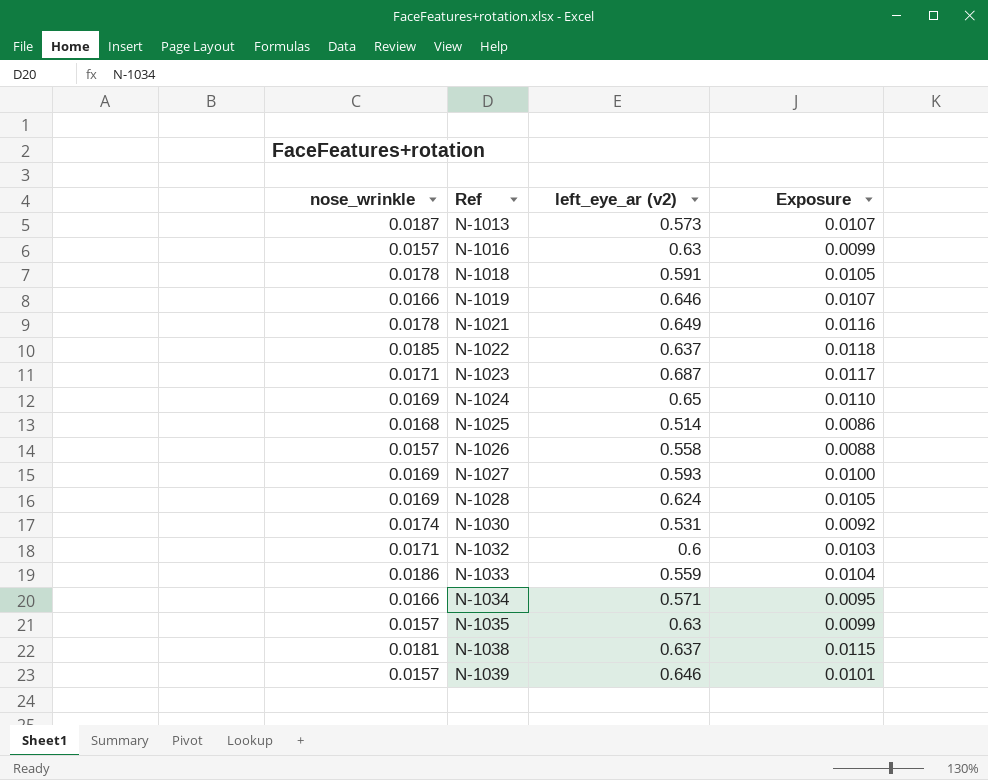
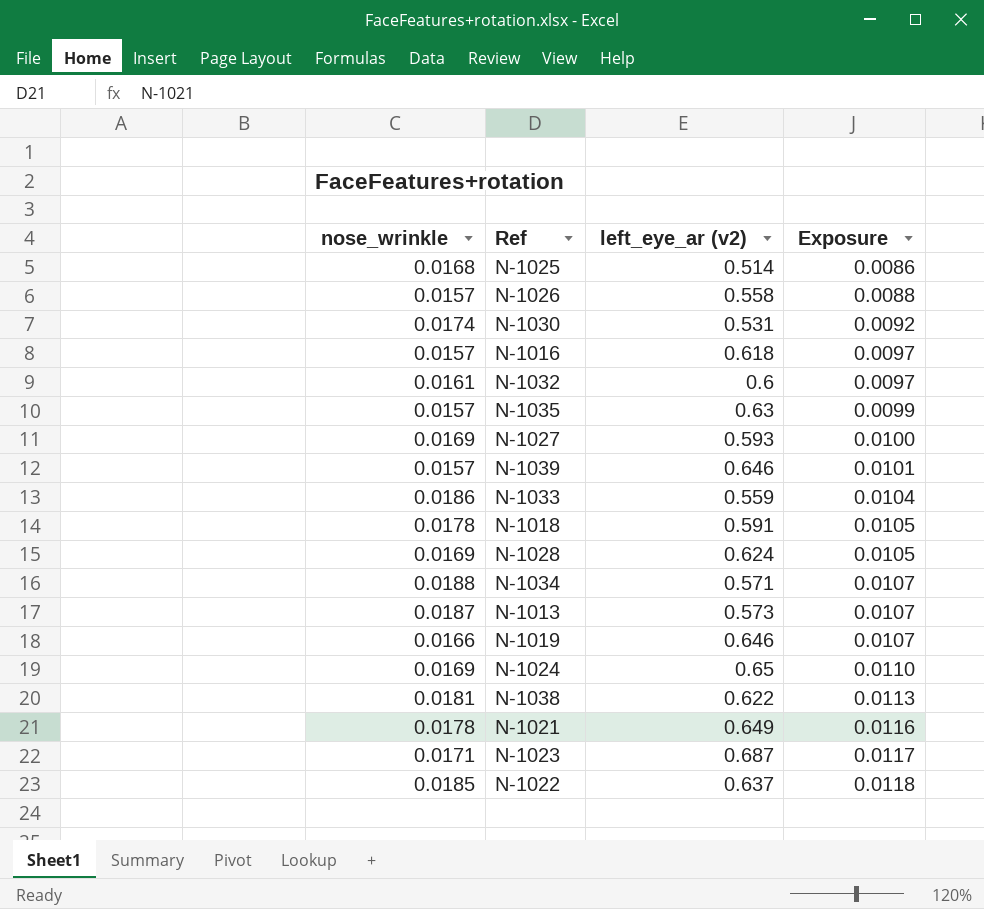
row order: Ref ascending -> Exposure ascending
N-1016 | left_eye_ar (v2): 0.63 -> 0.618
N-1016 | Exposure: 0.0099 -> 0.0097
N-1032 | nose_wrinkle: 0.0171 -> 0.0161
N-1032 | Exposure: 0.0103 -> 0.0097
N-1034 | nose_wrinkle: 0.0166 -> 0.0188
N-1034 | Exposure: 0.0095 -> 0.0107
N-1038 | left_eye_ar (v2): 0.637 -> 0.622
N-1038 | Exposure: 0.0115 -> 0.0113

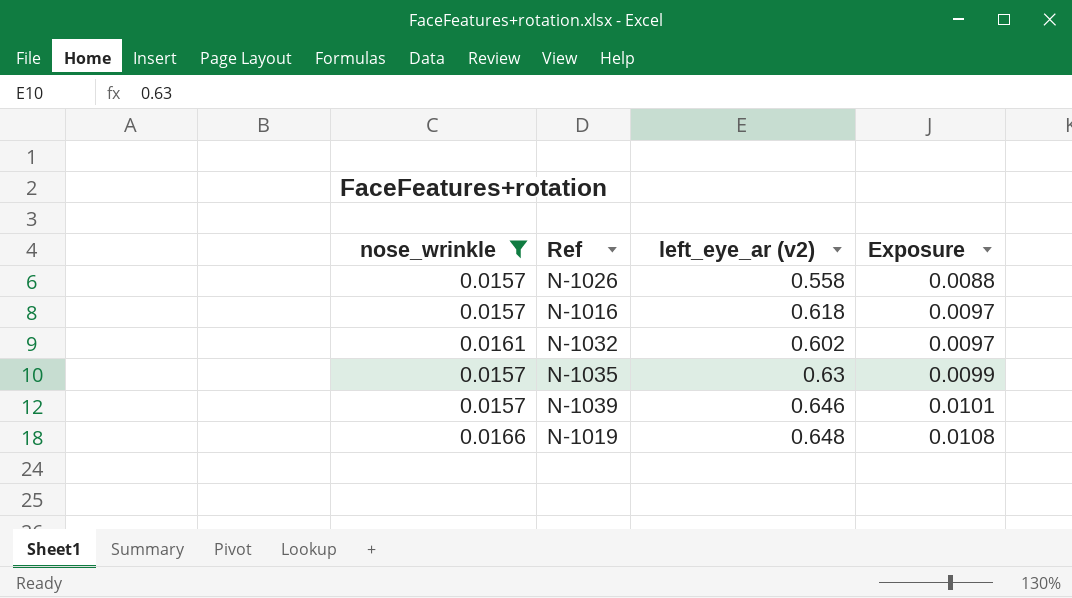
filter: none -> nose_wrinkle <= 0.0166
N-1032 | left_eye_ar (v2): 0.6 -> 0.602
N-1019 | left_eye_ar (v2): 0.646 -> 0.648
N-1019 | Exposure: 0.0107 -> 0.0108

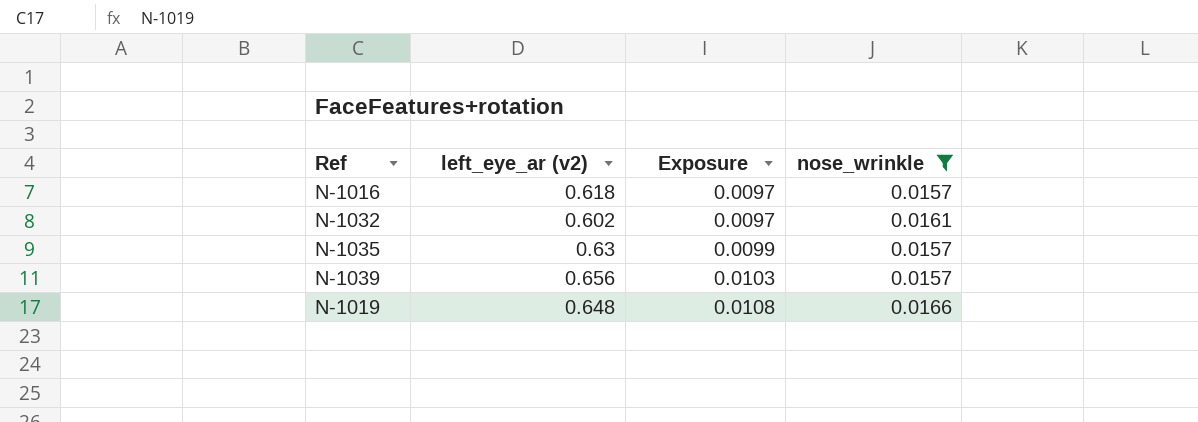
column nose_wrinkle | position: 1 -> 4
row N-1026: 0.0157 | 0.558 | 0.0088 -> none
N-1039 | left_eye_ar (v2): 0.646 -> 0.656
N-1039 | Exposure: 0.0101 -> 0.0103

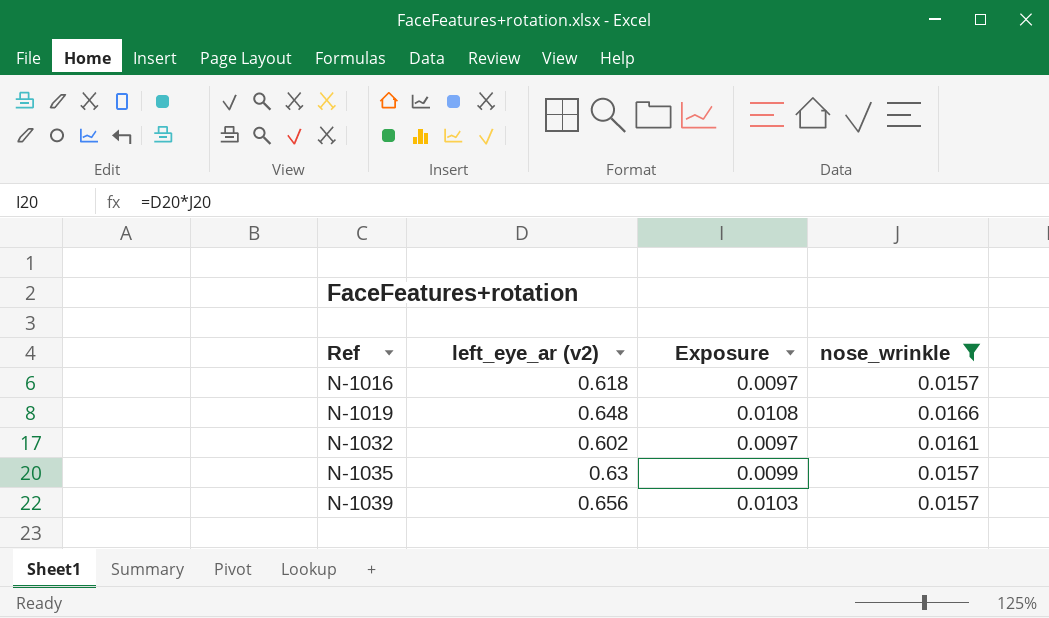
row order: Exposure ascending -> Ref ascending

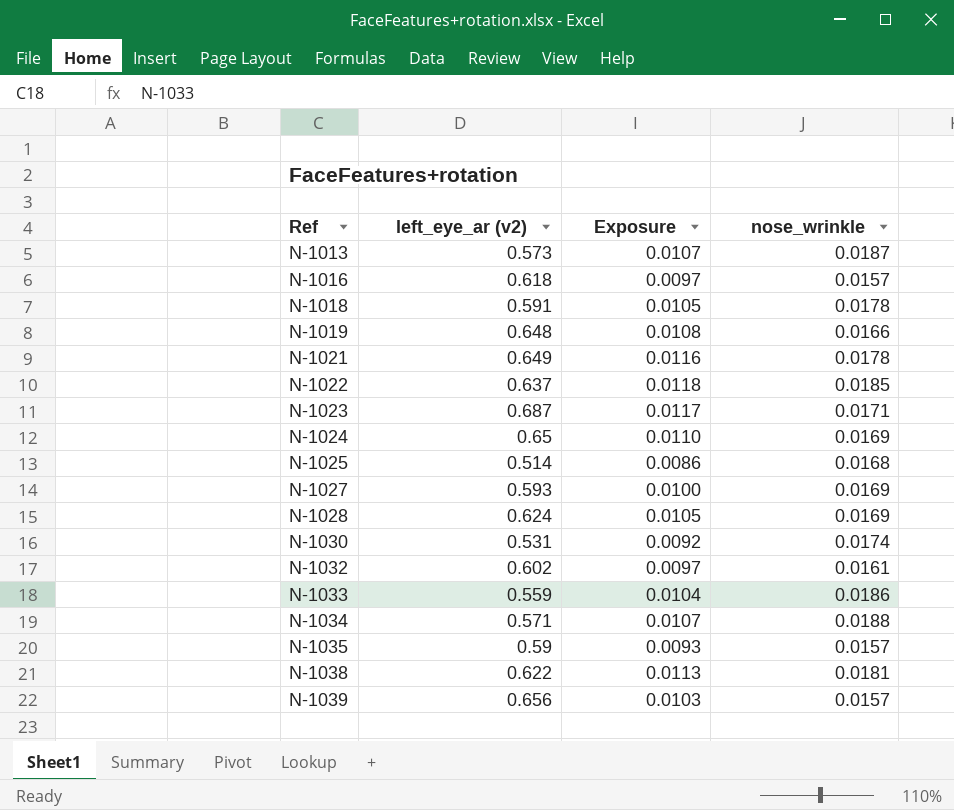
filter: nose_wrinkle <= 0.0166 -> none
N-1035 | left_eye_ar (v2): 0.63 -> 0.59
N-1035 | Exposure: 0.0099 -> 0.0093

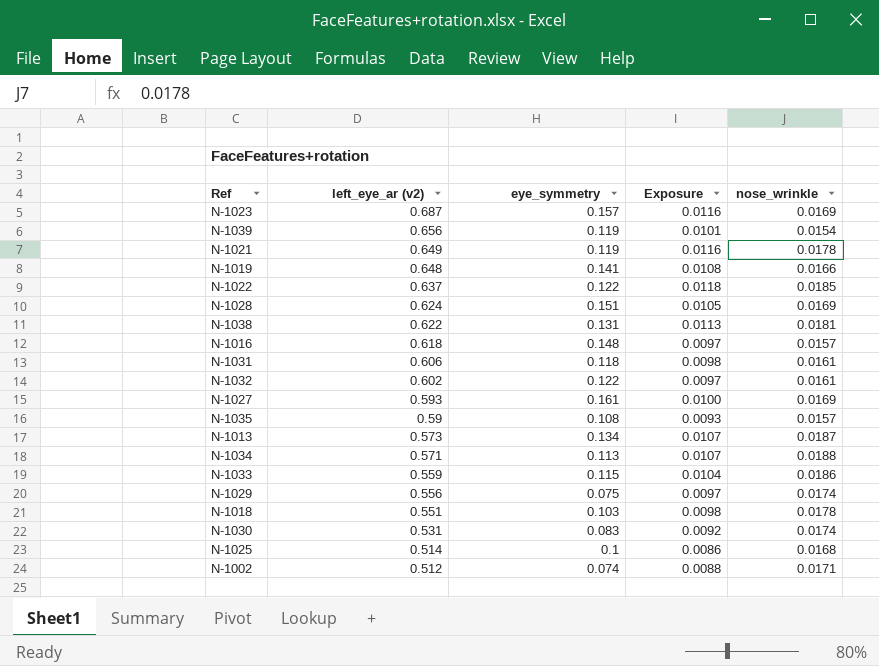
row order: Ref ascending -> left_eye_ar (v2) descending
column eye_symmetry | position: none -> 3
row N-1024: 0.65 | 0.0110 | 0.0169 -> none
N-1023 | Exposure: 0.0117 -> 0.0116
N-1023 | nose_wrinkle: 0.0171 -> 0.0169
N-1039 | Exposure: 0.0103 -> 0.0101
N-1039 | nose_wrinkle: 0.0157 -> 0.0154
row N-1031: none -> 0.606 | 0.118 | 0.0098 | 0.0161
row N-1029: none -> 0.556 | 0.075 | 0.0097 | 0.0174
N-1018 | left_eye_ar (v2): 0.591 -> 0.551
N-1018 | Exposure: 0.0105 -> 0.0098
row N-1002: none -> 0.512 | 0.074 | 0.0088 | 0.0171

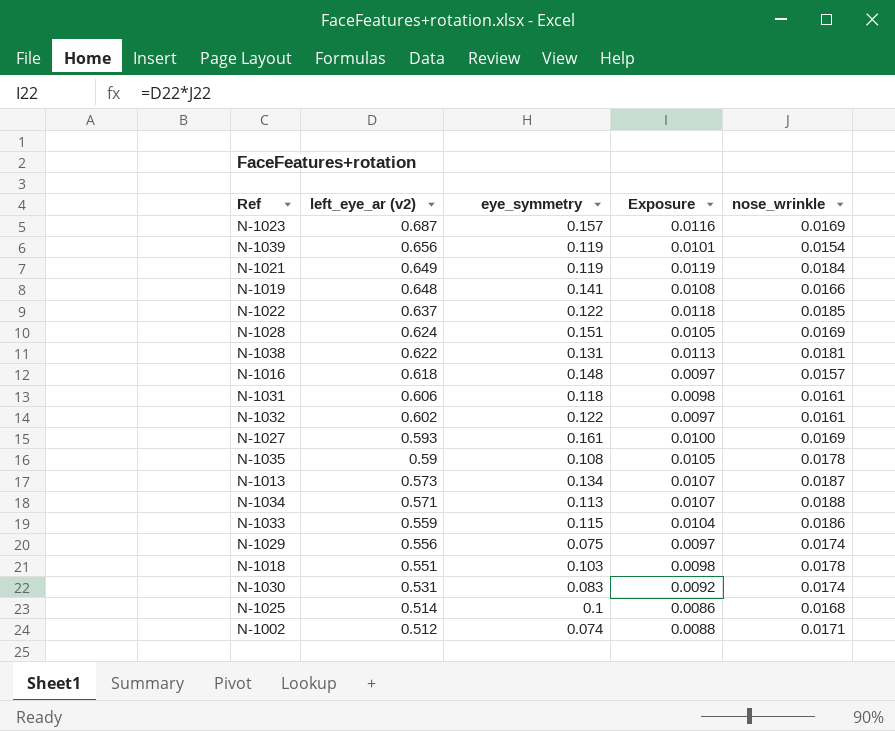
N-1021 | Exposure: 0.0116 -> 0.0119
N-1021 | nose_wrinkle: 0.0178 -> 0.0184
N-1035 | Exposure: 0.0093 -> 0.0105
N-1035 | nose_wrinkle: 0.0157 -> 0.0178

